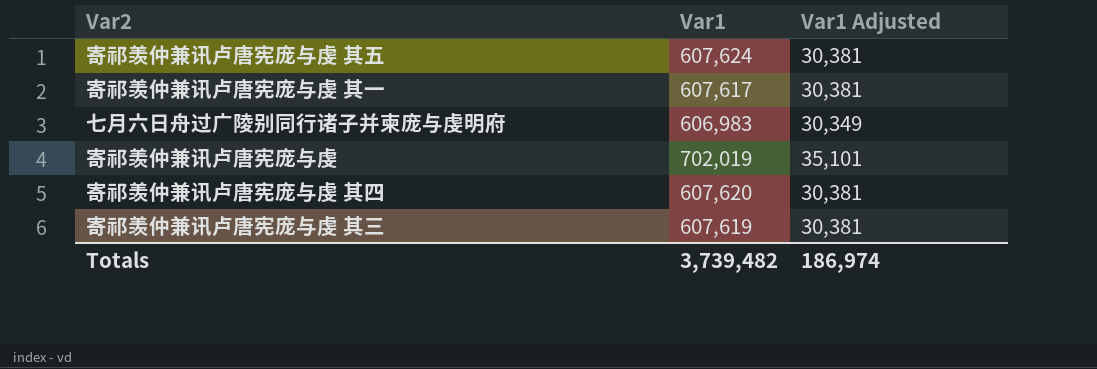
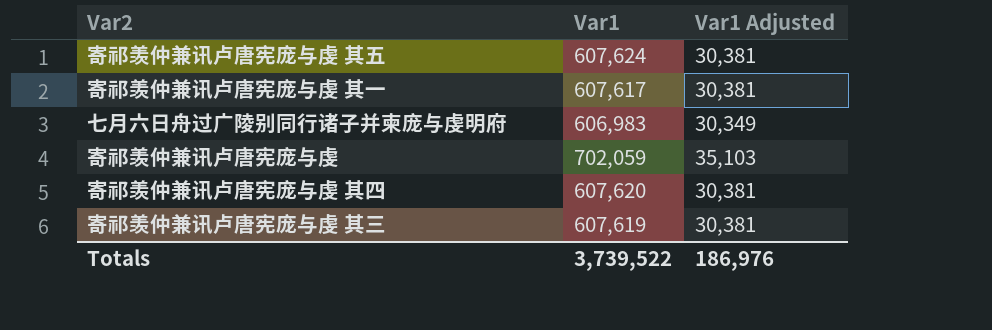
寄祁羡仲兼讯卢唐宪庞与虔 | Var1: 702,019 -> 702,059
寄祁羡仲兼讯卢唐宪庞与虔 | Var1 Adjusted: 35,101 -> 35,103
Totals | Var1: 3,739,482 -> 3,739,522
Totals | Var1 Adjusted: 186,974 -> 186,976

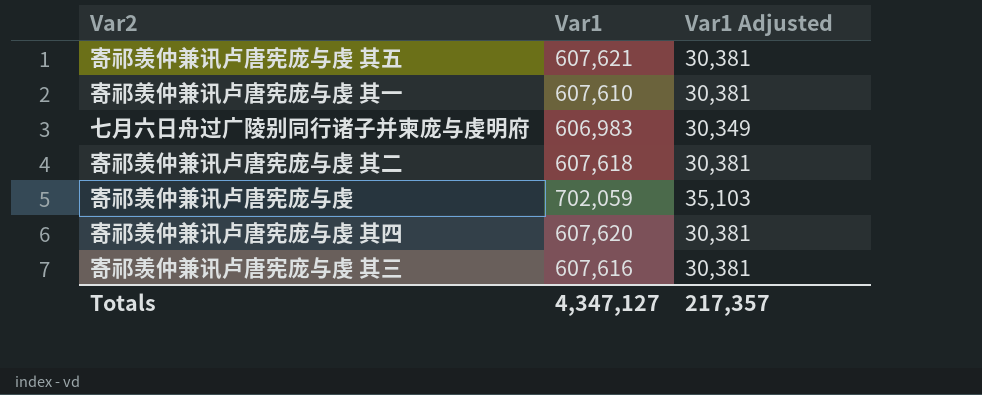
寄祁羡仲兼讯卢唐宪庞与虔 其五 | Var1: 607,624 -> 607,621
寄祁羡仲兼讯卢唐宪庞与虔 其一 | Var1: 607,617 -> 607,610
row 寄祁羡仲兼讯卢唐宪庞与虔 其二: none -> 607,618 | 30,381
寄祁羡仲兼讯卢唐宪庞与虔 其三 | Var1: 607,619 -> 607,616
Totals | Var1: 3,739,522 -> 4,347,127
Totals | Var1 Adjusted: 186,976 -> 217,357

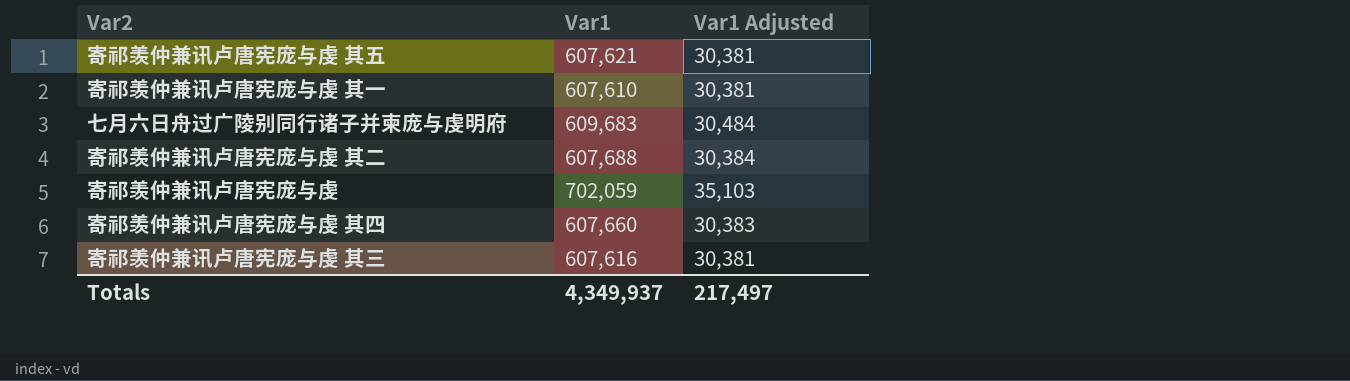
七月六日舟过广陵别同行诸子并柬庞与虔明府 | Var1: 606,983 -> 609,683
七月六日舟过广陵别同行诸子并柬庞与虔明府 | Var1 Adjusted: 30,349 -> 30,484
寄祁羡仲兼讯卢唐宪庞与虔 其二 | Var1: 607,618 -> 607,688
寄祁羡仲兼讯卢唐宪庞与虔 其二 | Var1 Adjusted: 30,381 -> 30,384
寄祁羡仲兼讯卢唐宪庞与虔 其四 | Var1: 607,620 -> 607,660
寄祁羡仲兼讯卢唐宪庞与虔 其四 | Var1 Adjusted: 30,381 -> 30,383
Totals | Var1: 4,347,127 -> 4,349,937
Totals | Var1 Adjusted: 217,357 -> 217,497

